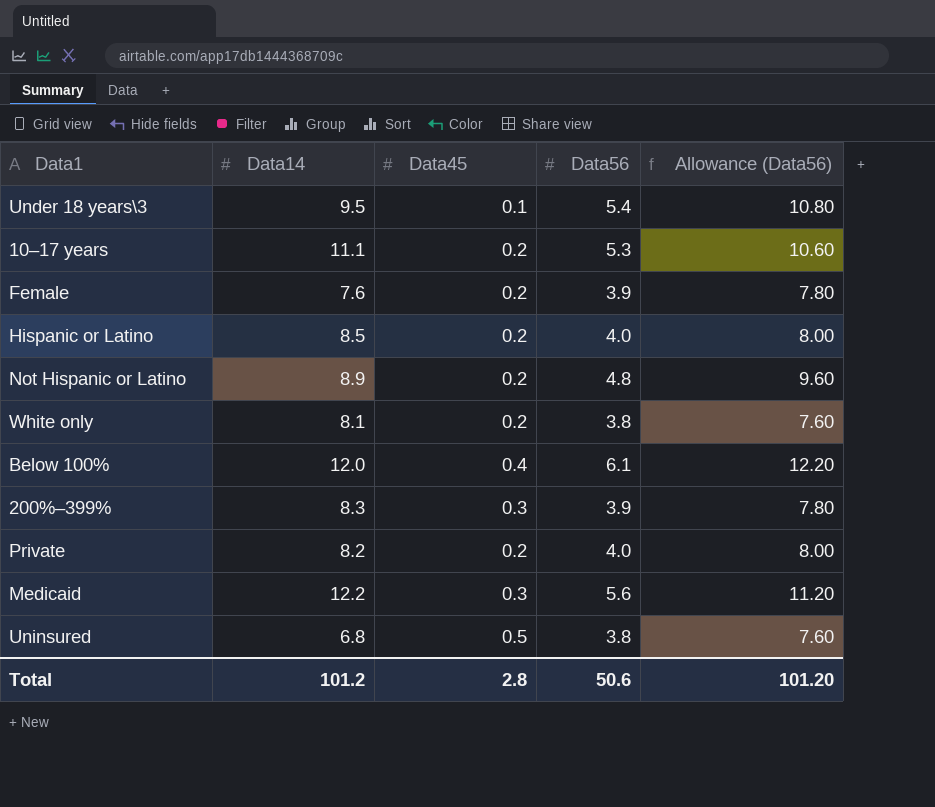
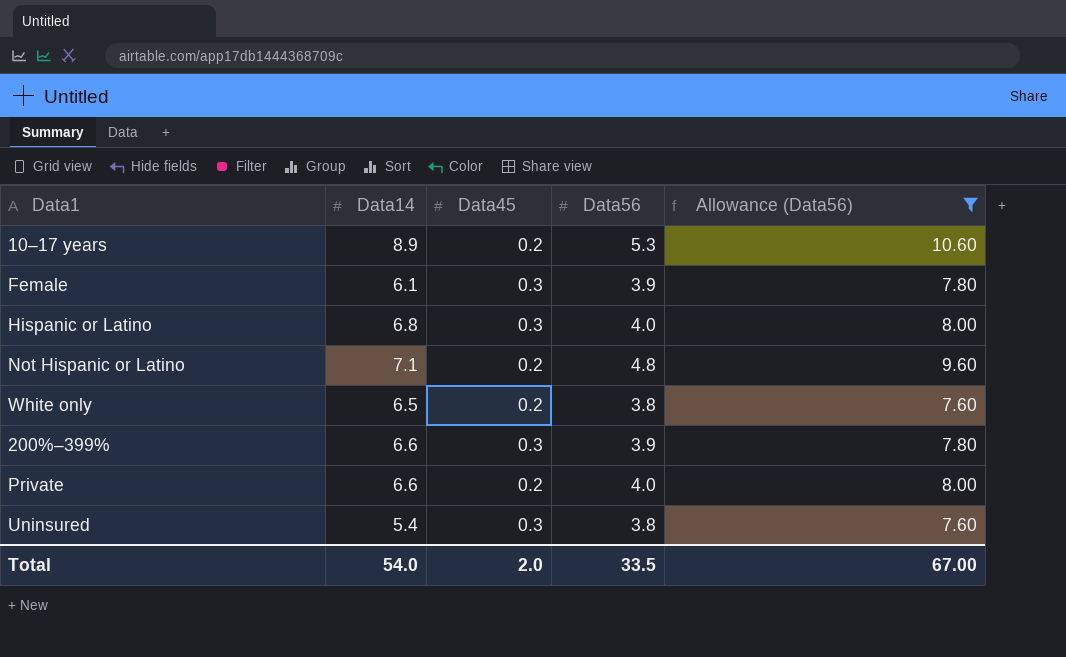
filter: none -> Allowance (Data56) <= 10.60
10–17 years | Data14: 11.1 -> 8.9
Female | Data14: 7.6 -> 6.1
Female | Data45: 0.2 -> 0.3
Hispanic or Latino | Data14: 8.5 -> 6.8
Hispanic or Latino | Data45: 0.2 -> 0.3
Not Hispanic or Latino | Data14: 8.9 -> 7.1
White only | Data14: 8.1 -> 6.5
200%–399% | Data14: 8.3 -> 6.6
Private | Data14: 8.2 -> 6.6
Uninsured | Data14: 6.8 -> 5.4
Uninsured | Data45: 0.5 -> 0.3
Total | Data14: 101.2 -> 54.0
Total | Data45: 2.8 -> 2.0
Total | Data56: 50.6 -> 33.5
Total | Allowance (Data56): 101.20 -> 67.00

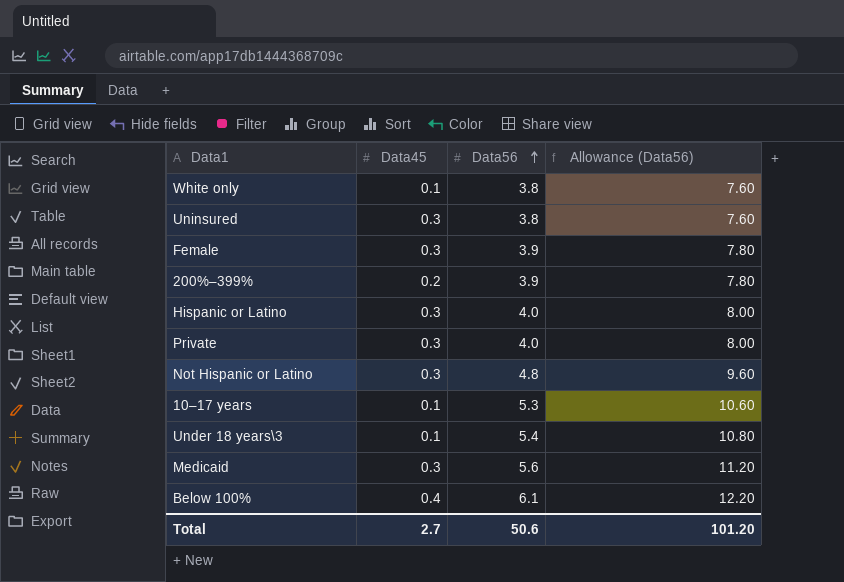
filter: Allowance (Data56) <= 10.60 -> none
row order: none -> Data56 ascending
column Data14 | position: 2 -> none
White only | Data45: 0.2 -> 0.1
200%–399% | Data45: 0.3 -> 0.2
Private | Data45: 0.2 -> 0.3
Not Hispanic or Latino | Data45: 0.2 -> 0.3
10–17 years | Data45: 0.2 -> 0.1
Total | Data45: 2.0 -> 2.7
Total | Data56: 33.5 -> 50.6
Total | Allowance (Data56): 67.00 -> 101.20

